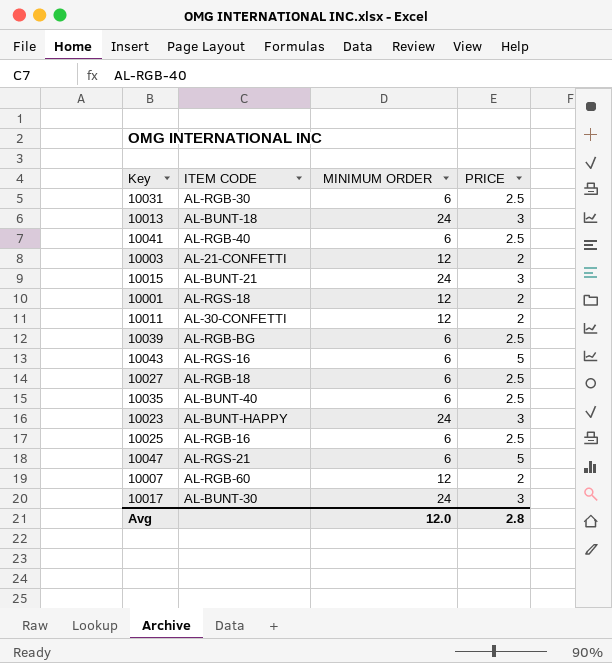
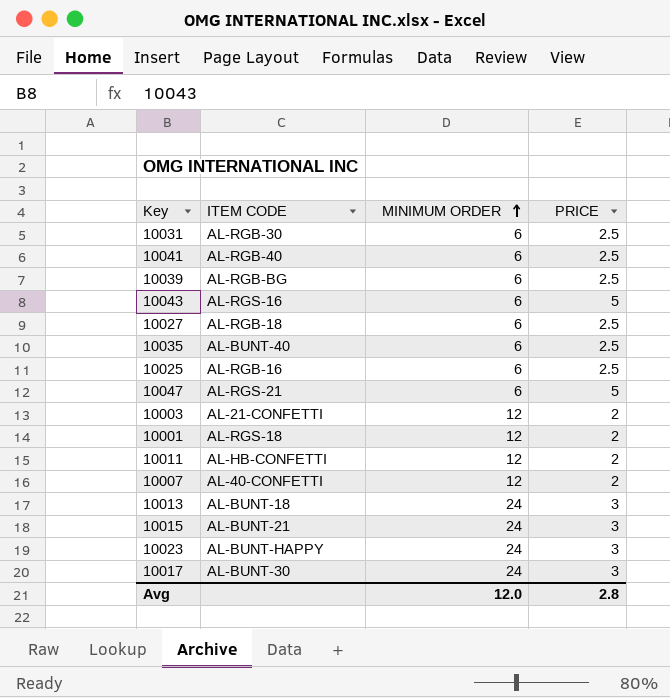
row order: none -> MINIMUM ORDER ascending
10011 | ITEM CODE: AL-30-CONFETTI -> AL-HB-CONFETTI
10007 | ITEM CODE: AL-RGB-60 -> AL-40-CONFETTI

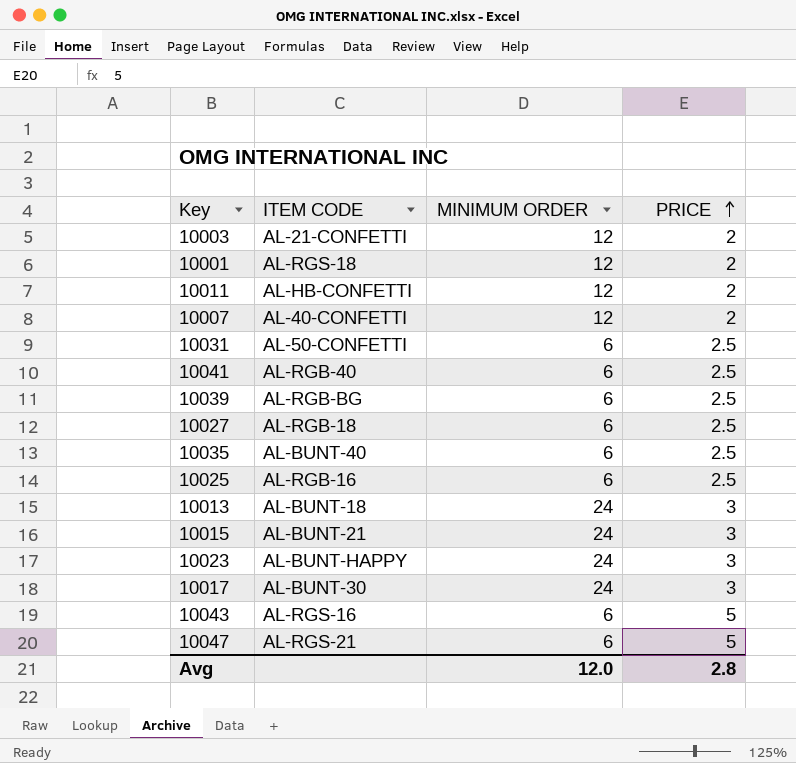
row order: MINIMUM ORDER ascending -> PRICE ascending
10031 | ITEM CODE: AL-RGB-30 -> AL-50-CONFETTI

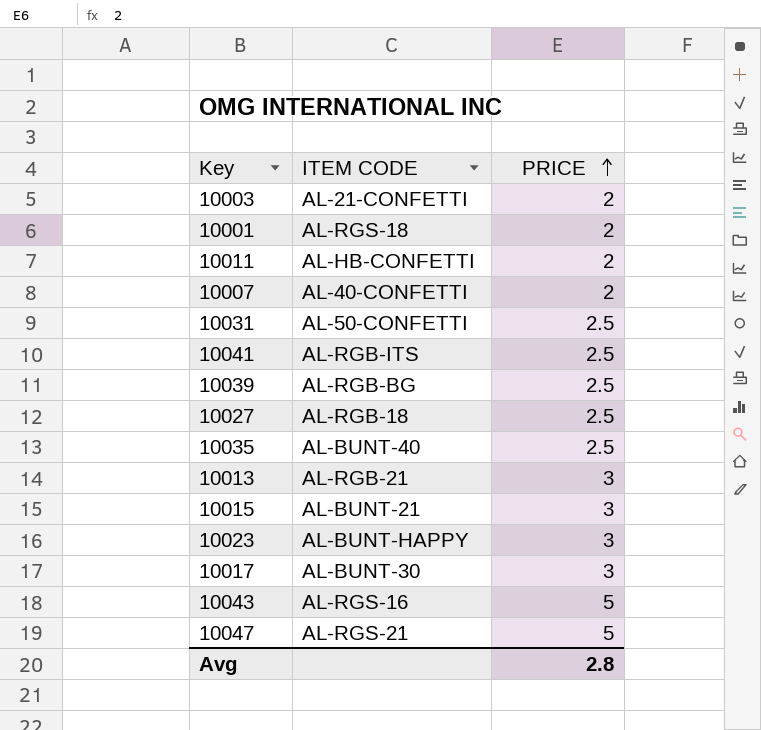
column MINIMUM ORDER | position: 3 -> none
row 10025: AL-RGB-16 | 6 | 2.5 -> none
10041 | ITEM CODE: AL-RGB-40 -> AL-RGB-ITS
10013 | ITEM CODE: AL-BUNT-18 -> AL-RGB-21

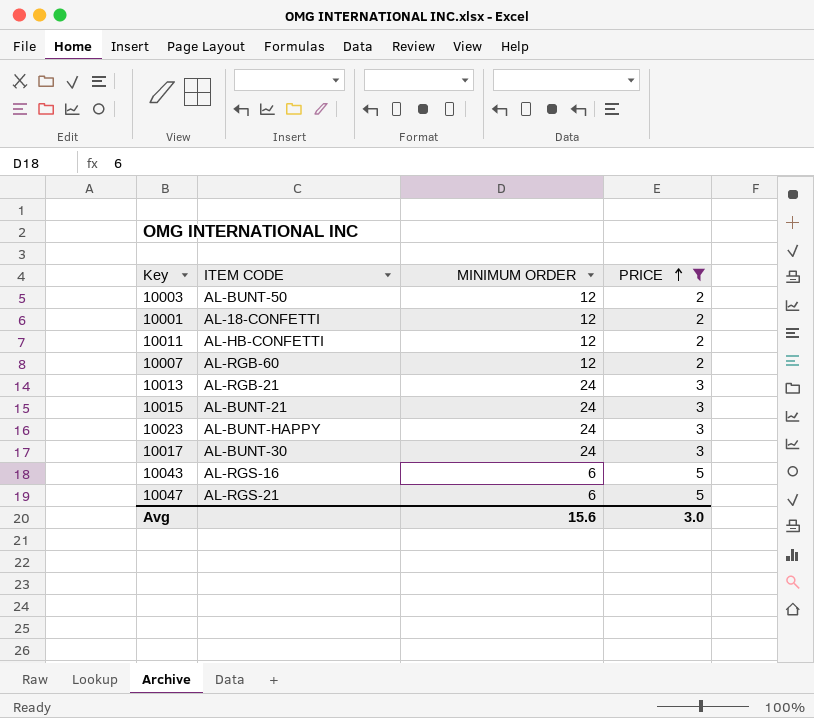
filter: none -> PRICE != 2.5
column MINIMUM ORDER | position: none -> 3
10003 | ITEM CODE: AL-21-CONFETTI -> AL-BUNT-50
10001 | ITEM CODE: AL-RGS-18 -> AL-18-CONFETTI
10007 | ITEM CODE: AL-40-CONFETTI -> AL-RGB-60
Avg | PRICE: 2.8 -> 3.0

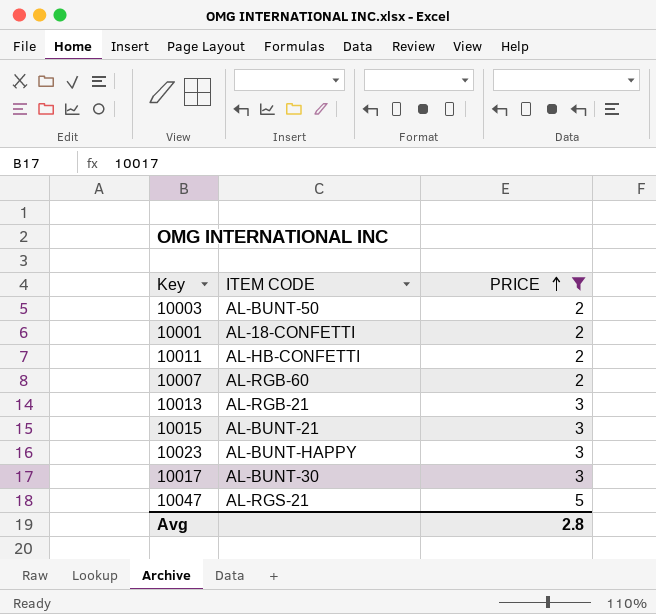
column MINIMUM ORDER | position: 3 -> none
row 10043: AL-RGS-16 | 6 | 5 -> none
Avg | PRICE: 3.0 -> 2.8

